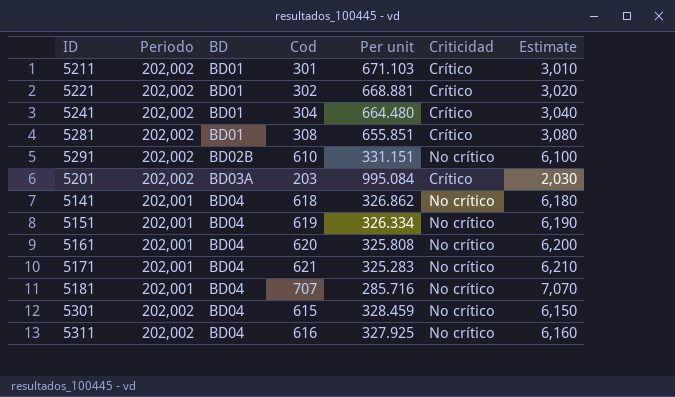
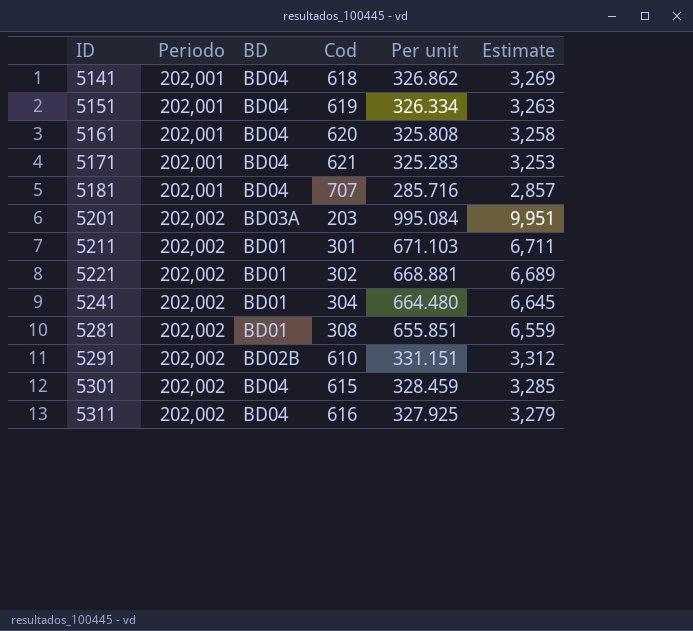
row order: BD ascending -> ID ascending
column Criticidad | position: 6 -> none
column Estimate | formula: [Cod] * 10 -> [Per unit] * 10

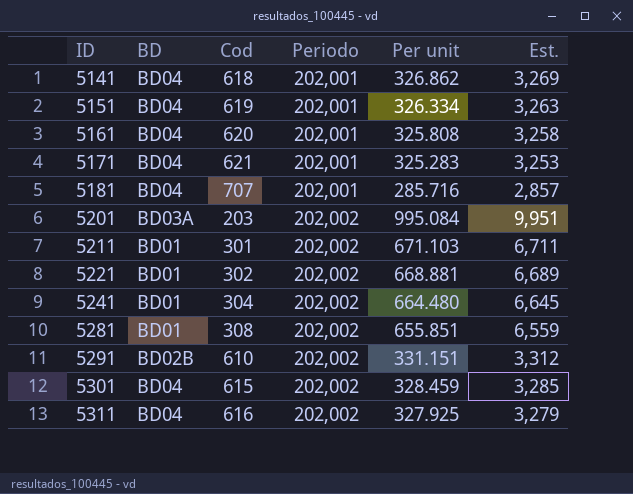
column Periodo | position: 2 -> 4
column name: Estimate -> Est.

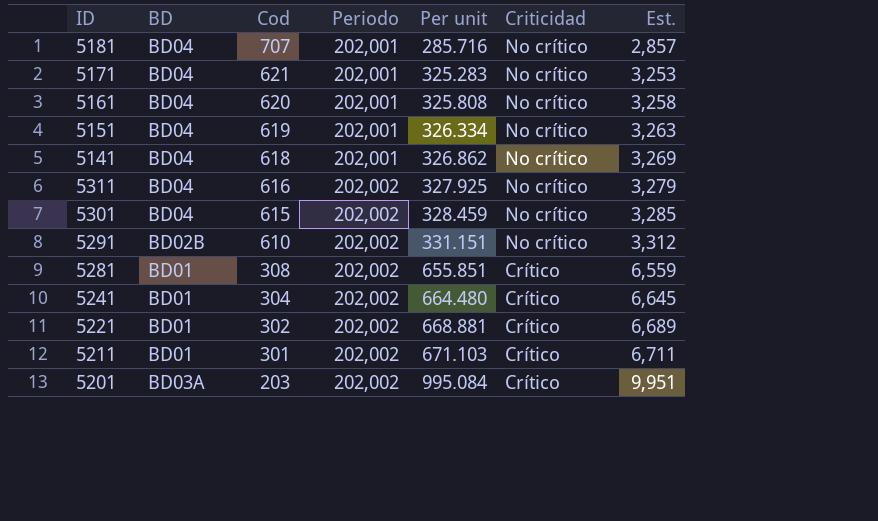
row order: ID ascending -> Cod descending
column Criticidad | position: none -> 6

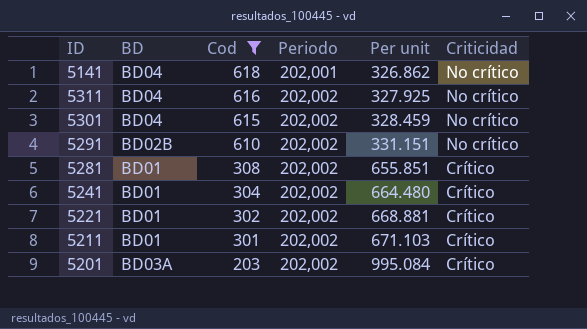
filter: none -> Cod <= 618
column Est. | formula: [Per unit] * 10 -> none

